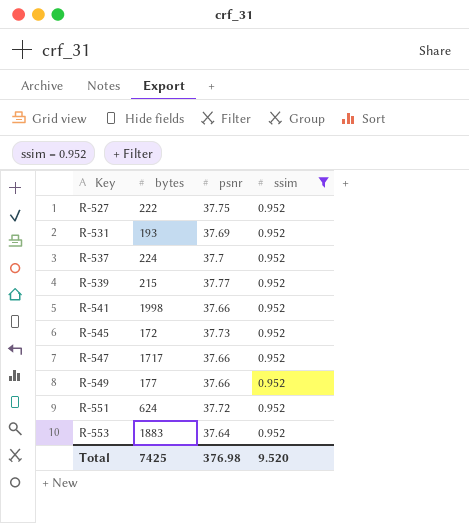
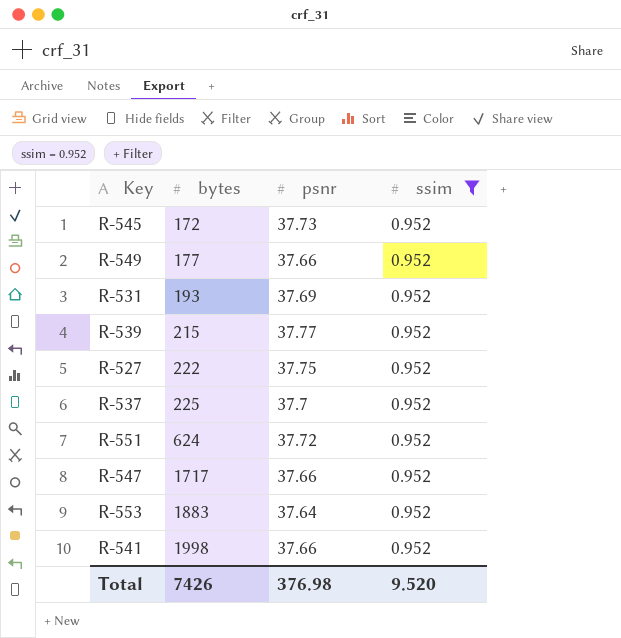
row order: Key ascending -> bytes ascending
R-537 | bytes: 224 -> 225
Total | bytes: 7425 -> 7426

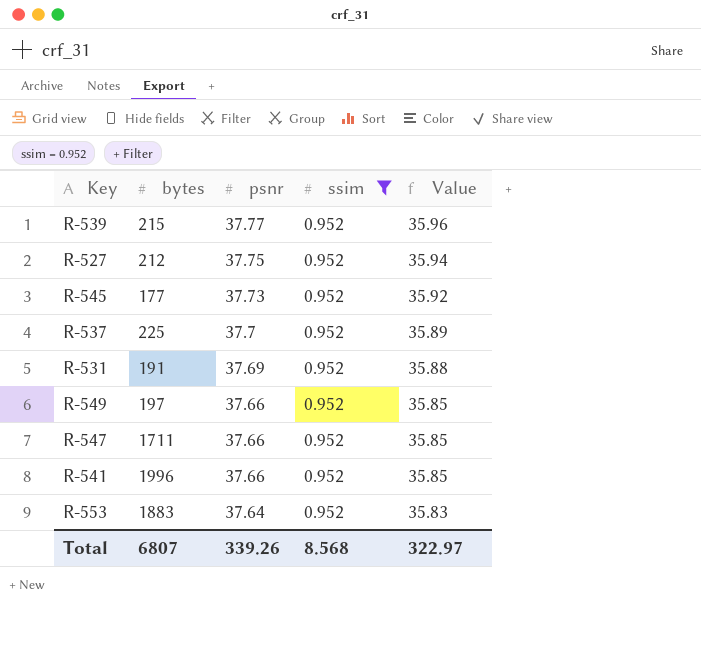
row order: bytes ascending -> psnr descending
column Value | formula: none -> [psnr] * [ssim]
row R-551: 624 | 37.72 | 0.952 -> none
R-527 | bytes: 222 -> 212
R-545 | bytes: 172 -> 177
R-531 | bytes: 193 -> 191
R-549 | bytes: 177 -> 197
R-547 | bytes: 1717 -> 1711
R-541 | bytes: 1998 -> 1996
Total | bytes: 7426 -> 6807
Total | psnr: 376.98 -> 339.26
Total | ssim: 9.520 -> 8.568

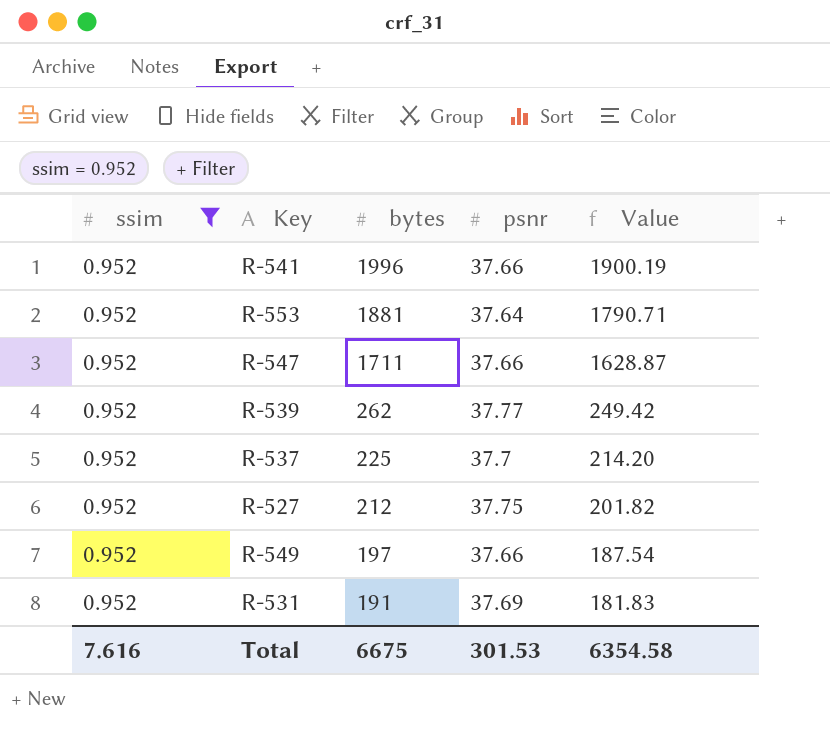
row order: psnr descending -> bytes descending
column ssim | position: 4 -> 1
column Value | formula: [psnr] * [ssim] -> [ssim] * [bytes]
row R-545: 177 | 37.73 | 0.952 | 35.92 -> none
R-553 | bytes: 1883 -> 1881
R-539 | bytes: 215 -> 262
Total | ssim: 8.568 -> 7.616
Total | bytes: 6807 -> 6675
Total | psnr: 339.26 -> 301.53
Total | Value: 322.97 -> 6354.58

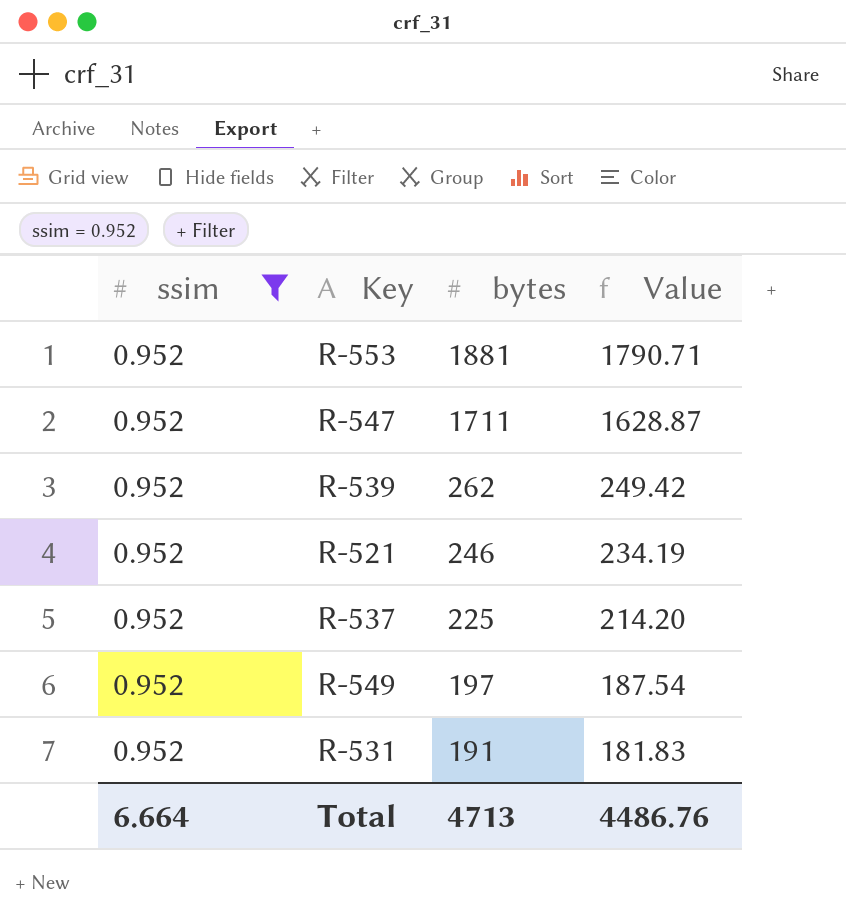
column psnr | position: 4 -> none
row R-541: 0.952 | 1996 | 37.66 | 1900.19 -> none
row R-527: 0.952 | 212 | 37.75 | 201.82 -> none
row R-521: none -> 0.952 | 246 | 234.19
Total | ssim: 7.616 -> 6.664
Total | bytes: 6675 -> 4713
Total | Value: 6354.58 -> 4486.76

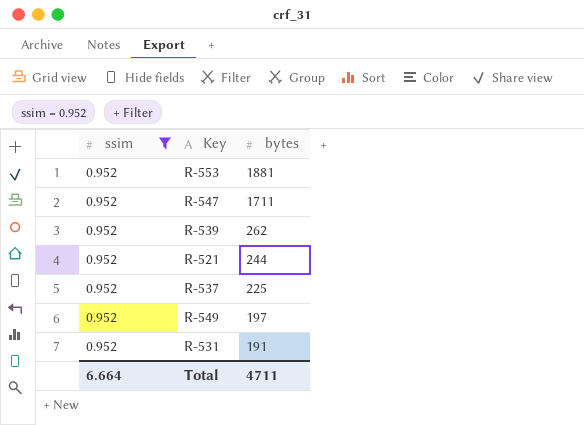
column Value | formula: [ssim] * [bytes] -> none
R-521 | bytes: 246 -> 244
Total | bytes: 4713 -> 4711

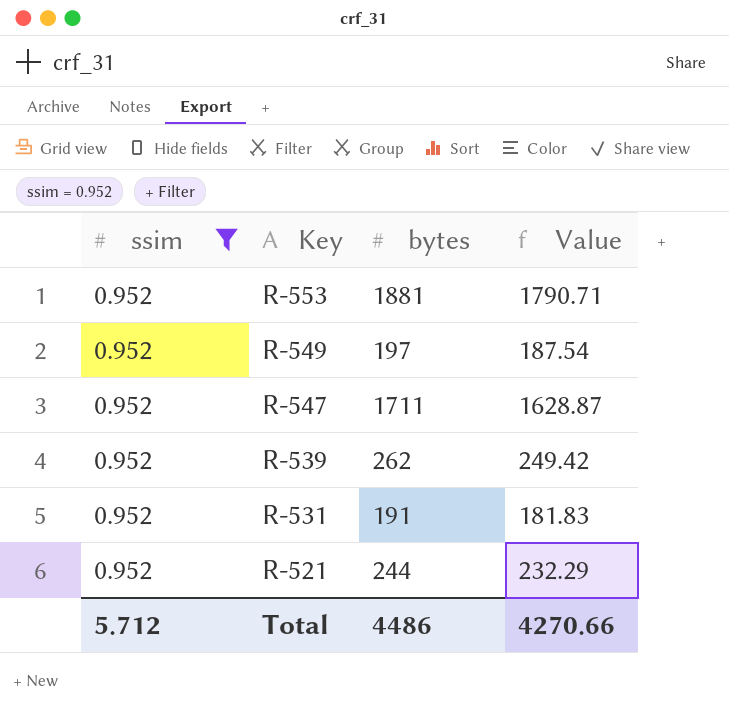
row order: bytes descending -> Key descending
column Value | formula: none -> [ssim] * [bytes]
row R-537: 0.952 | 225 -> none
Total | ssim: 6.664 -> 5.712
Total | bytes: 4711 -> 4486

